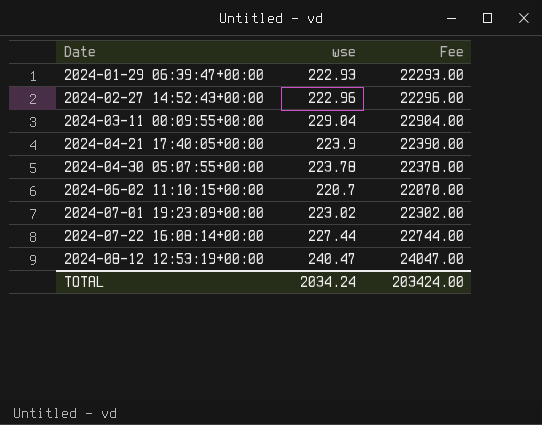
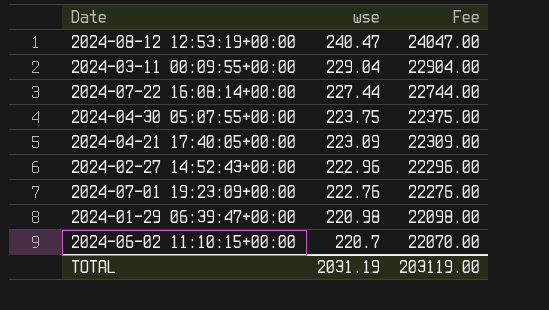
row order: Date ascending -> wse descending
2024-04-30 05:07:55+00:00 | wse: 223.78 -> 223.75
2024-04-30 05:07:55+00:00 | Fee: 22378.00 -> 22375.00
2024-04-21 17:40:05+00:00 | wse: 223.9 -> 223.09
2024-04-21 17:40:05+00:00 | Fee: 22390.00 -> 22309.00
2024-07-01 19:23:09+00:00 | wse: 223.02 -> 222.76
2024-07-01 19:23:09+00:00 | Fee: 22302.00 -> 22276.00
2024-01-29 06:39:47+00:00 | wse: 222.93 -> 220.98
2024-01-29 06:39:47+00:00 | Fee: 22293.00 -> 22098.00
TOTAL | wse: 2034.24 -> 2031.19
TOTAL | Fee: 203424.00 -> 203119.00

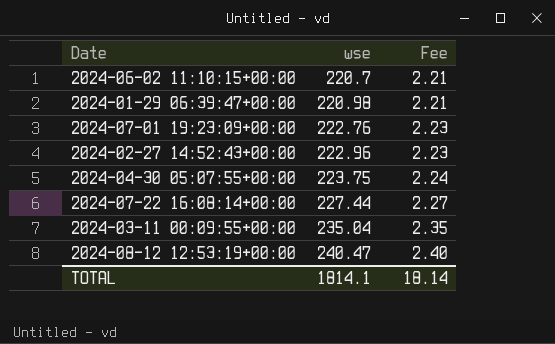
row order: wse descending -> wse ascending
column Fee | formula: [wse] * 100 -> [wse] * 0.01
row 2024-04-21 17:40:05+00:00: 223.09 | 22309.00 -> none
2024-03-11 00:09:55+00:00 | wse: 229.04 -> 235.04
TOTAL | wse: 2031.19 -> 1814.1
TOTAL | Fee: 203119.00 -> 18.14

